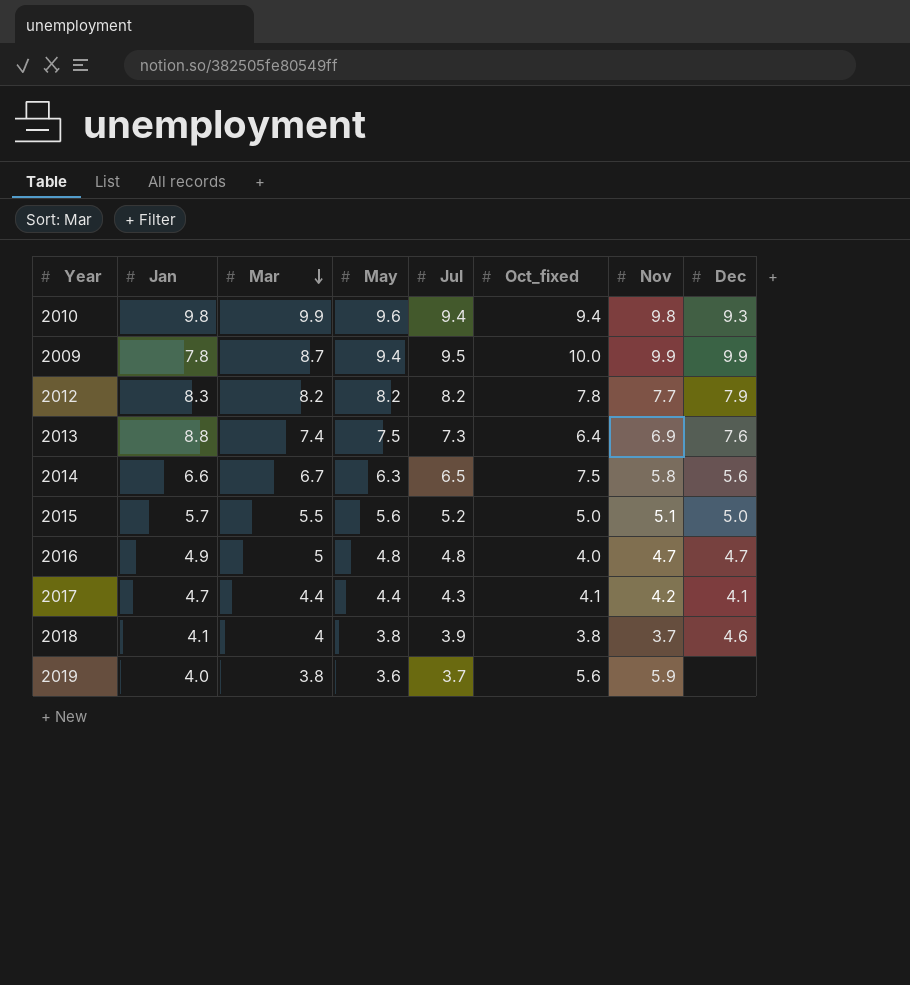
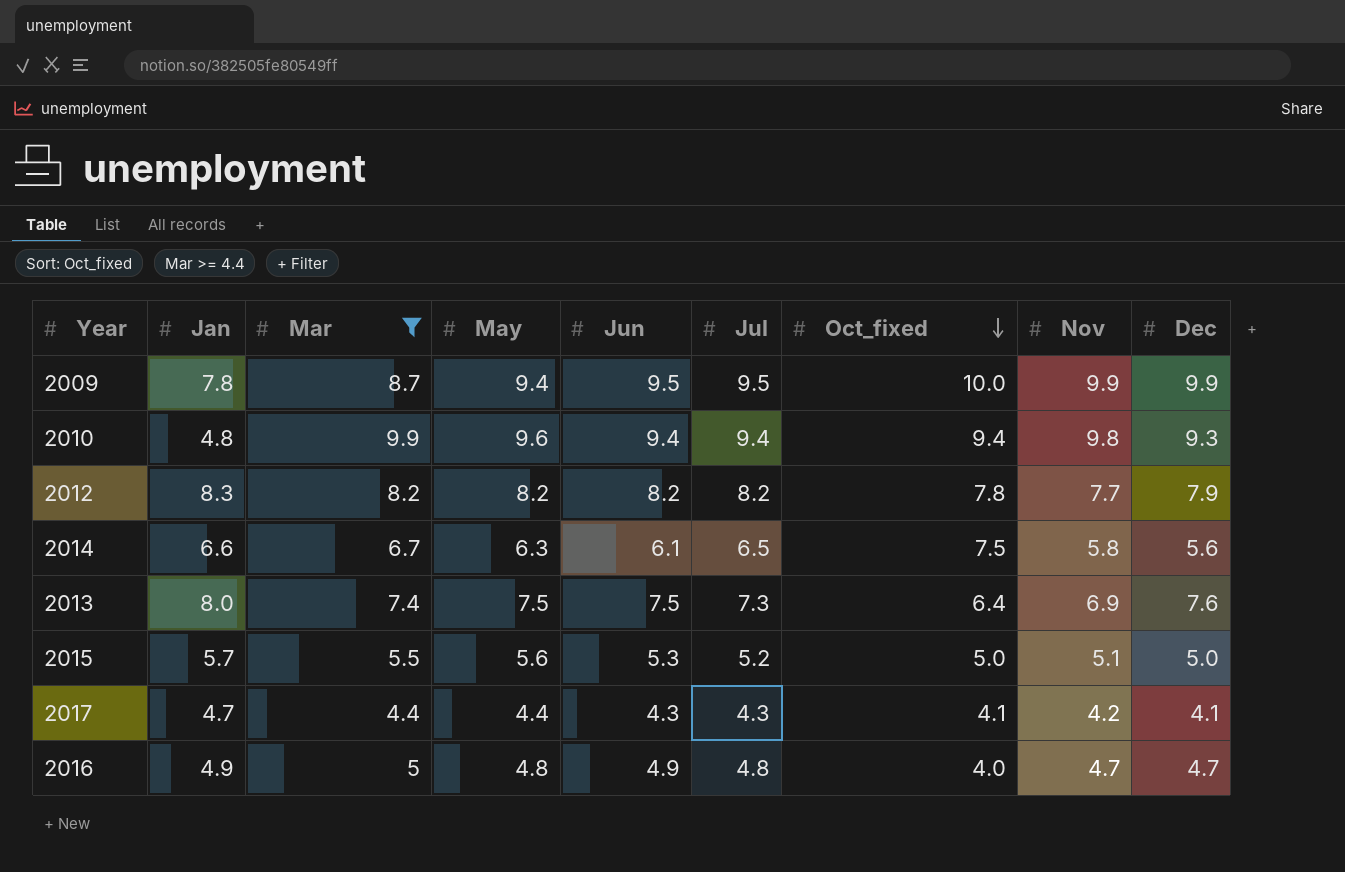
filter: none -> Mar >= 4.4
row order: Mar descending -> Oct_fixed descending
column Jun | position: none -> 5
2010 | Jan: 9.8 -> 4.8
2013 | Jan: 8.8 -> 8.0

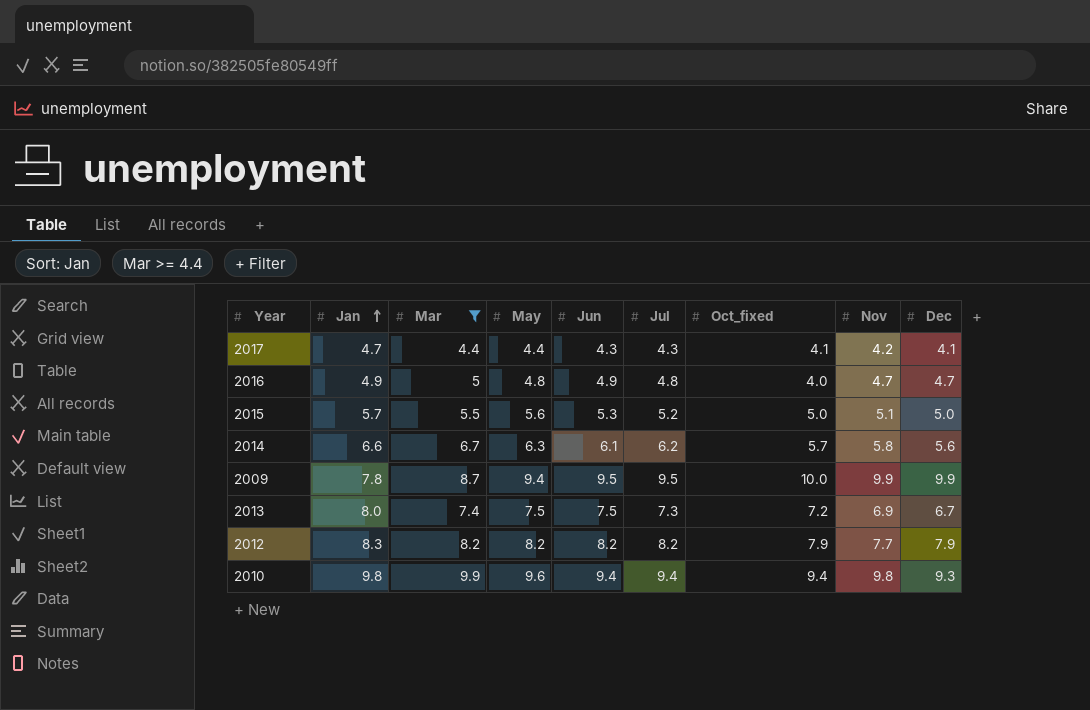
row order: Oct_fixed descending -> Jan ascending
2014 | Jul: 6.5 -> 6.2
2014 | Oct_fixed: 7.5 -> 5.7
2013 | Oct_fixed: 6.4 -> 7.2
2013 | Dec: 7.6 -> 6.7
2012 | Oct_fixed: 7.8 -> 7.9
2010 | Jan: 4.8 -> 9.8

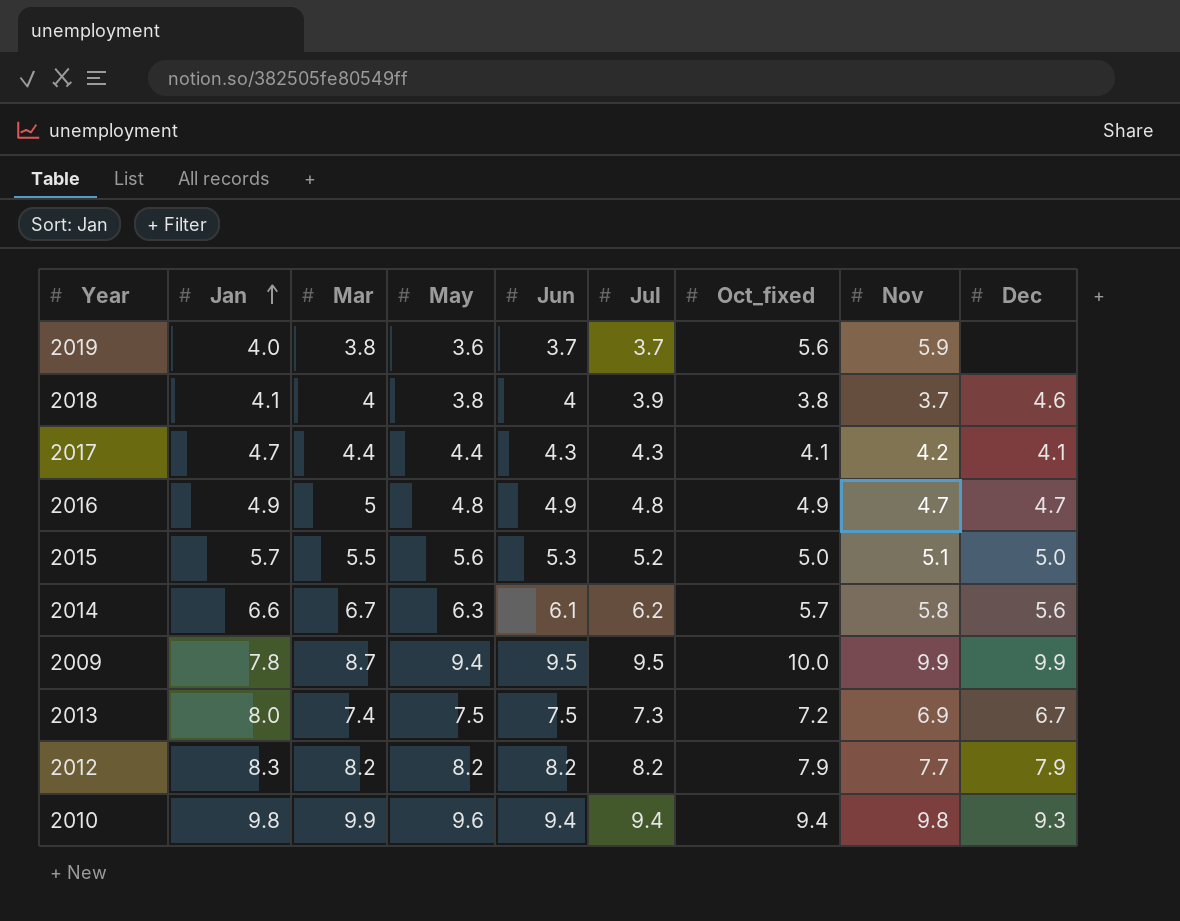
filter: Mar >= 4.4 -> none
2016 | Oct_fixed: 4.0 -> 4.9

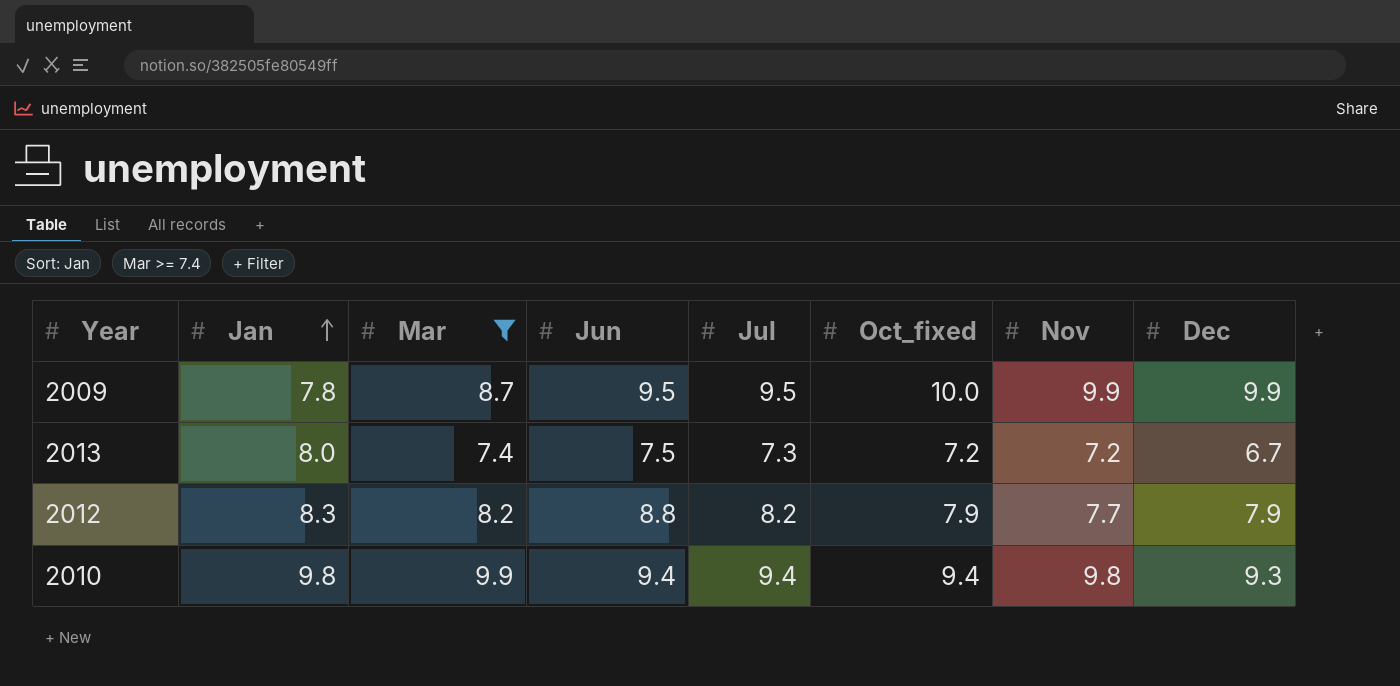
filter: none -> Mar >= 7.4
column May | position: 4 -> none
2013 | Nov: 6.9 -> 7.2
2012 | Jun: 8.2 -> 8.8

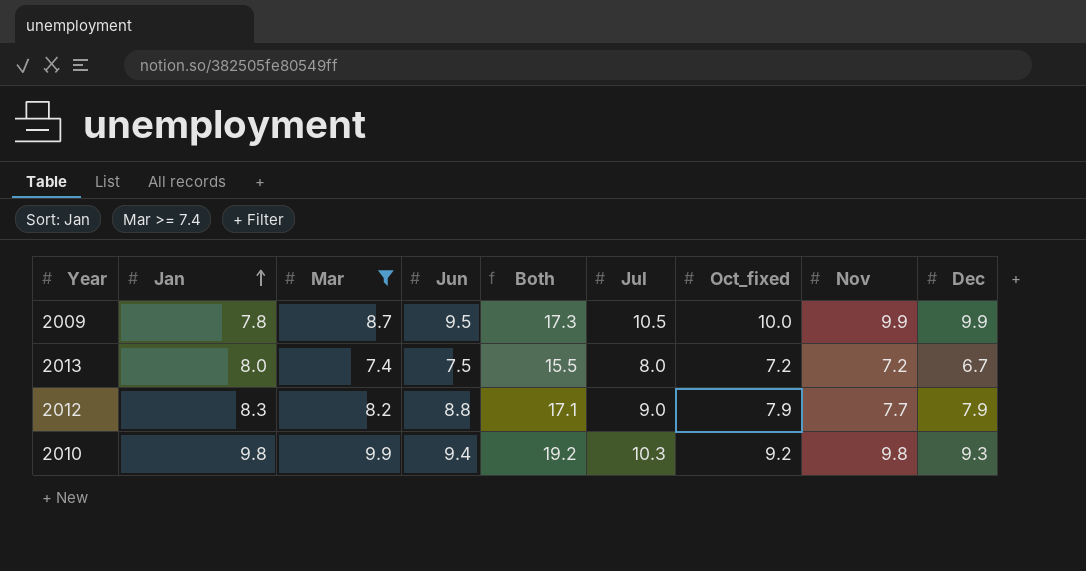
column Both | formula: none -> [Jan] + [Jun]
2009 | Jul: 9.5 -> 10.5
2013 | Jul: 7.3 -> 8.0
2012 | Jul: 8.2 -> 9.0
2010 | Jul: 9.4 -> 10.3
2010 | Oct_fixed: 9.4 -> 9.2

